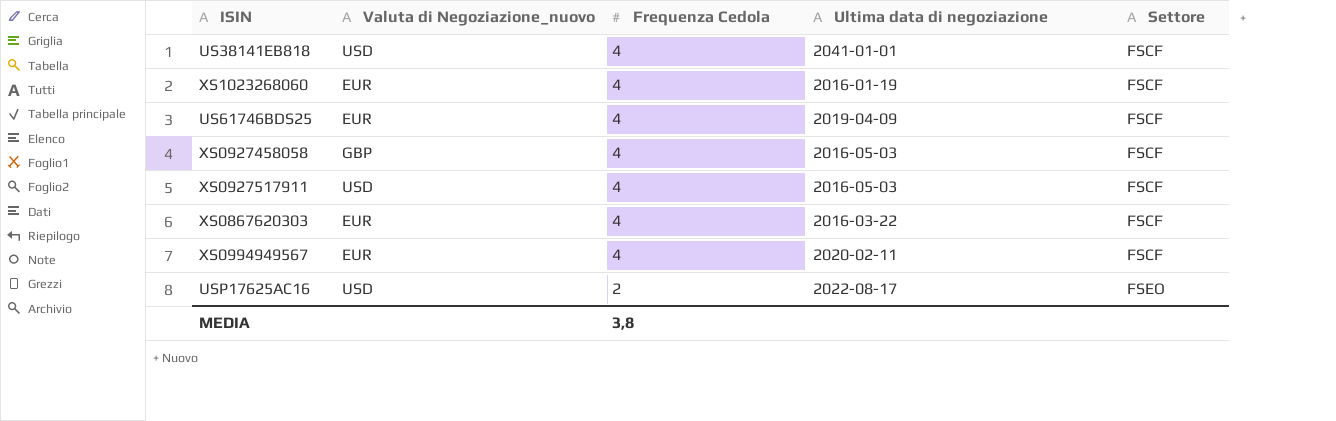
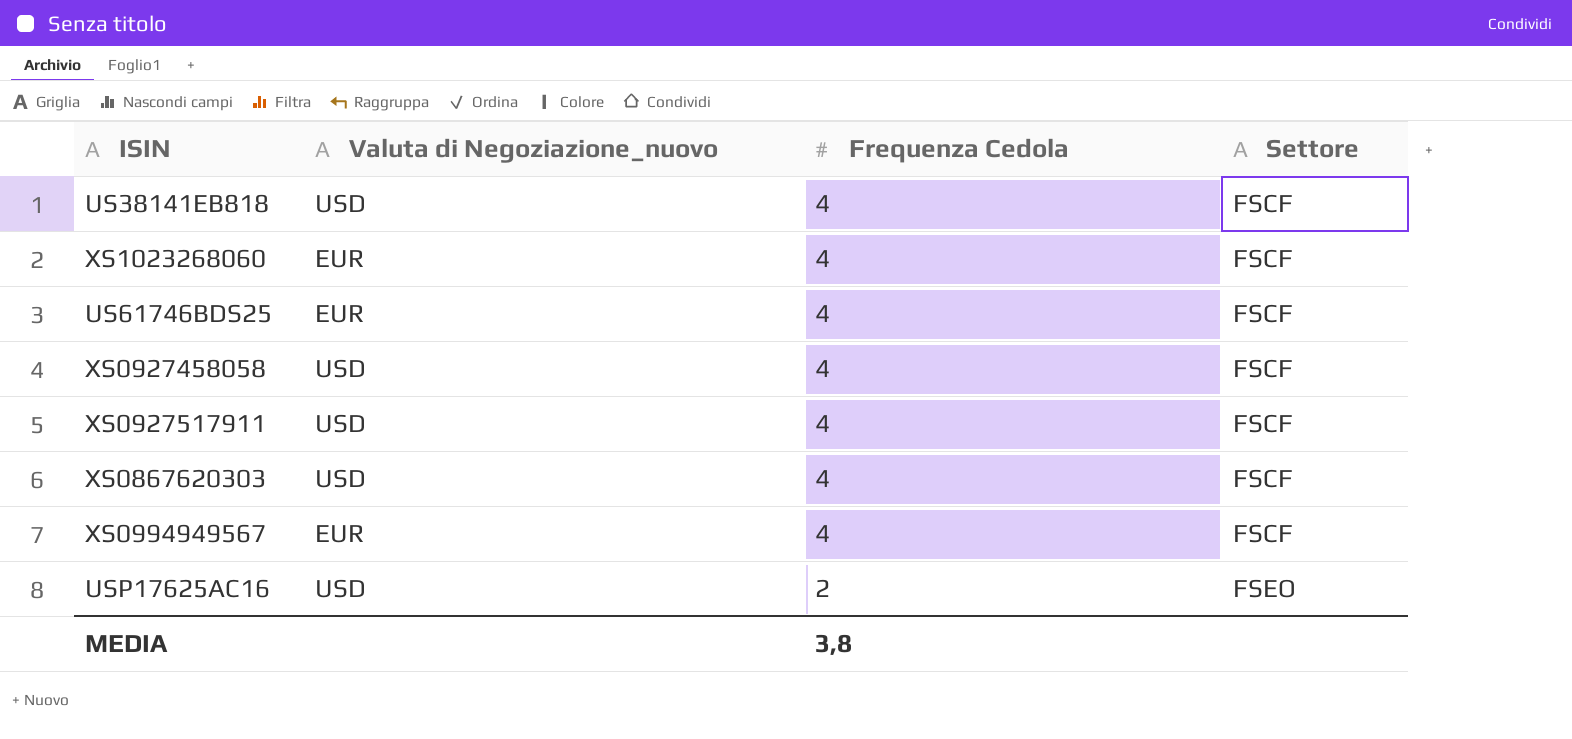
column Ultima data di negoziazione | position: 4 -> none
XS0927458058 | Valuta di Negoziazione_nuovo: GBP -> USD
XS0867620303 | Valuta di Negoziazione_nuovo: EUR -> USD

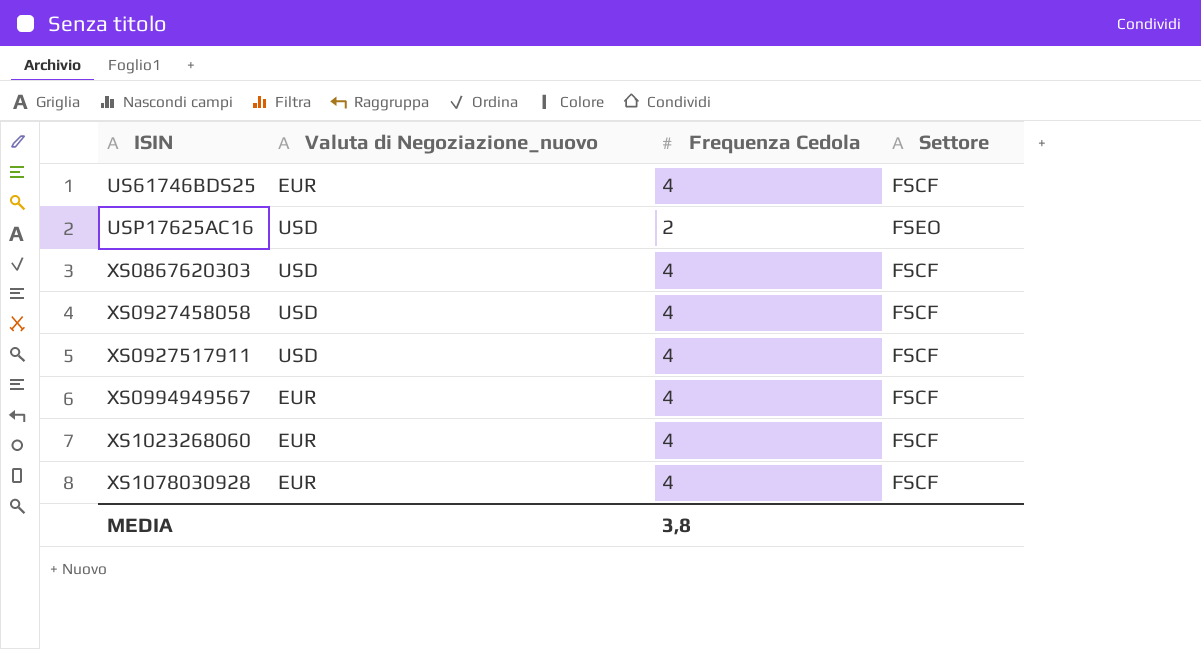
row order: Frequenza Cedola descending -> ISIN ascending
row US38141EB818: USD | 4 | FSCF -> none
row XS1078030928: none -> EUR | 4 | FSCF

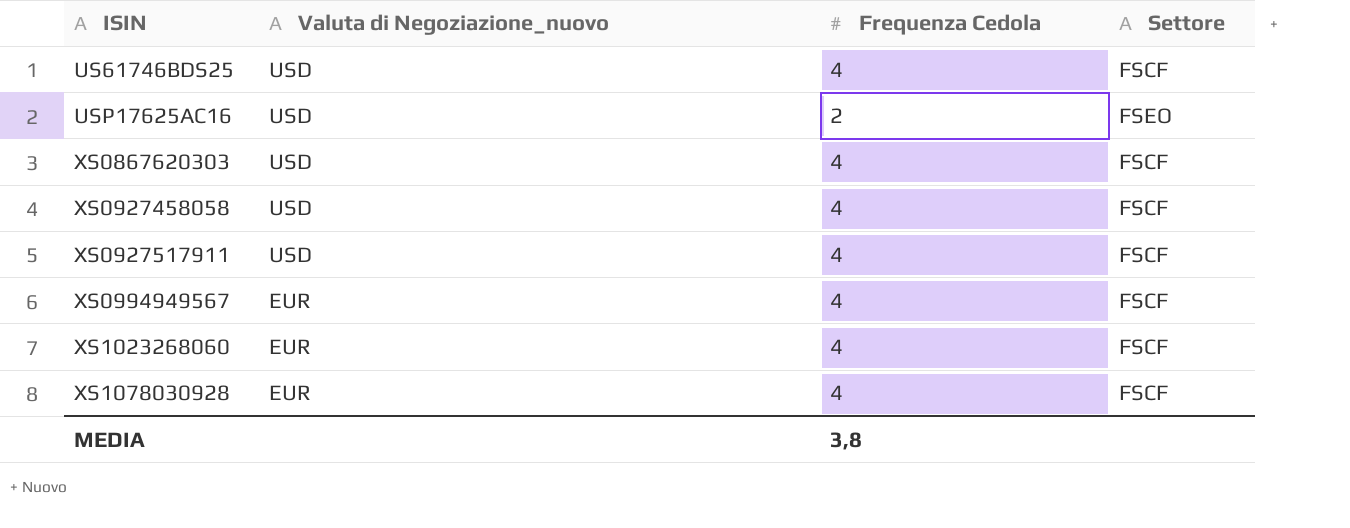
US61746BDS25 | Valuta di Negoziazione_nuovo: EUR -> USD

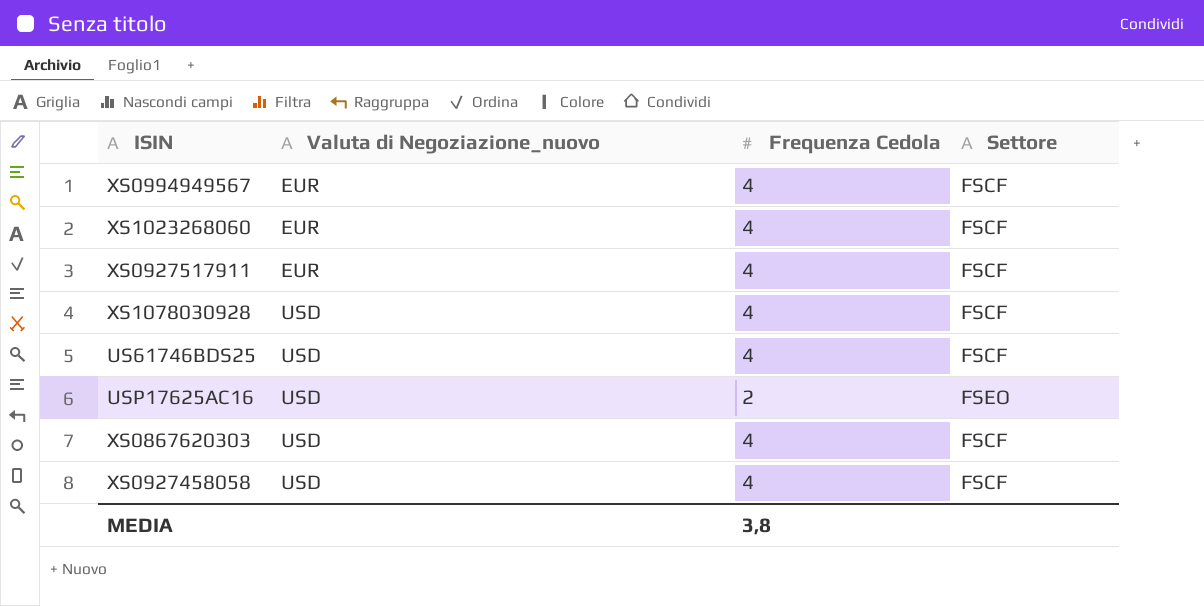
row order: ISIN ascending -> Valuta di Negoziazione_nuovo ascending
XS0927517911 | Valuta di Negoziazione_nuovo: USD -> EUR
XS1078030928 | Valuta di Negoziazione_nuovo: EUR -> USD

